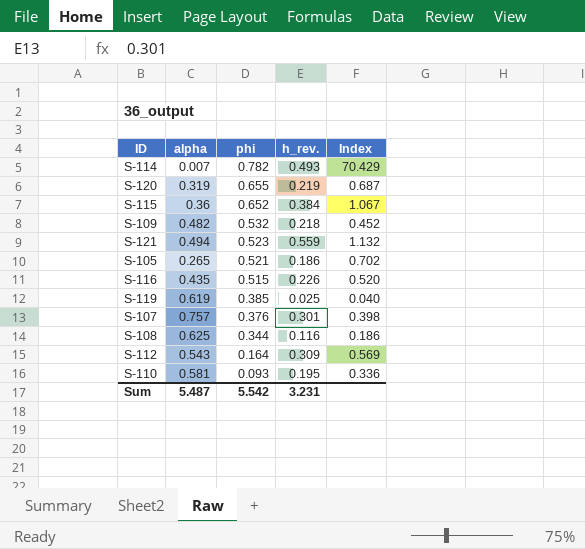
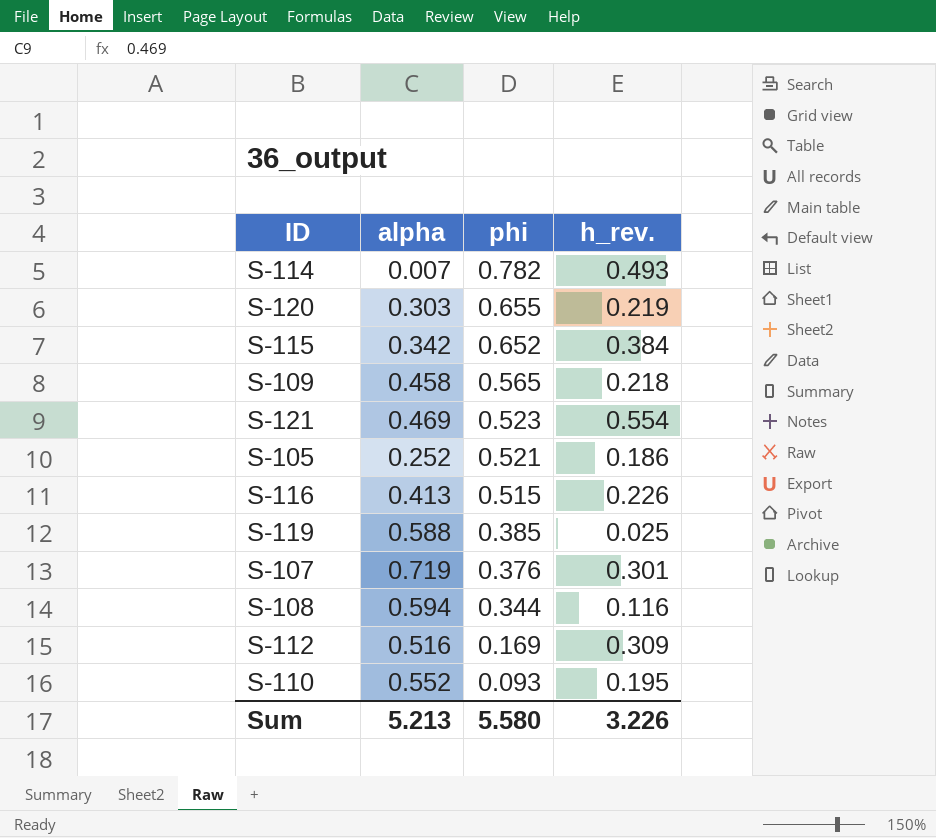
column Index | formula: [h_rev.] / [alpha] -> none
S-120 | alpha: 0.319 -> 0.303
S-115 | alpha: 0.36 -> 0.342
S-109 | alpha: 0.482 -> 0.458
S-109 | phi: 0.532 -> 0.565
S-121 | alpha: 0.494 -> 0.469
S-121 | h_rev.: 0.559 -> 0.554
S-105 | alpha: 0.265 -> 0.252
S-116 | alpha: 0.435 -> 0.413
S-119 | alpha: 0.619 -> 0.588
S-107 | alpha: 0.757 -> 0.719
S-108 | alpha: 0.625 -> 0.594
S-112 | alpha: 0.543 -> 0.516
S-112 | phi: 0.164 -> 0.169
S-110 | alpha: 0.581 -> 0.552
Sum | alpha: 5.487 -> 5.213
Sum | phi: 5.542 -> 5.580
Sum | h_rev.: 3.231 -> 3.226

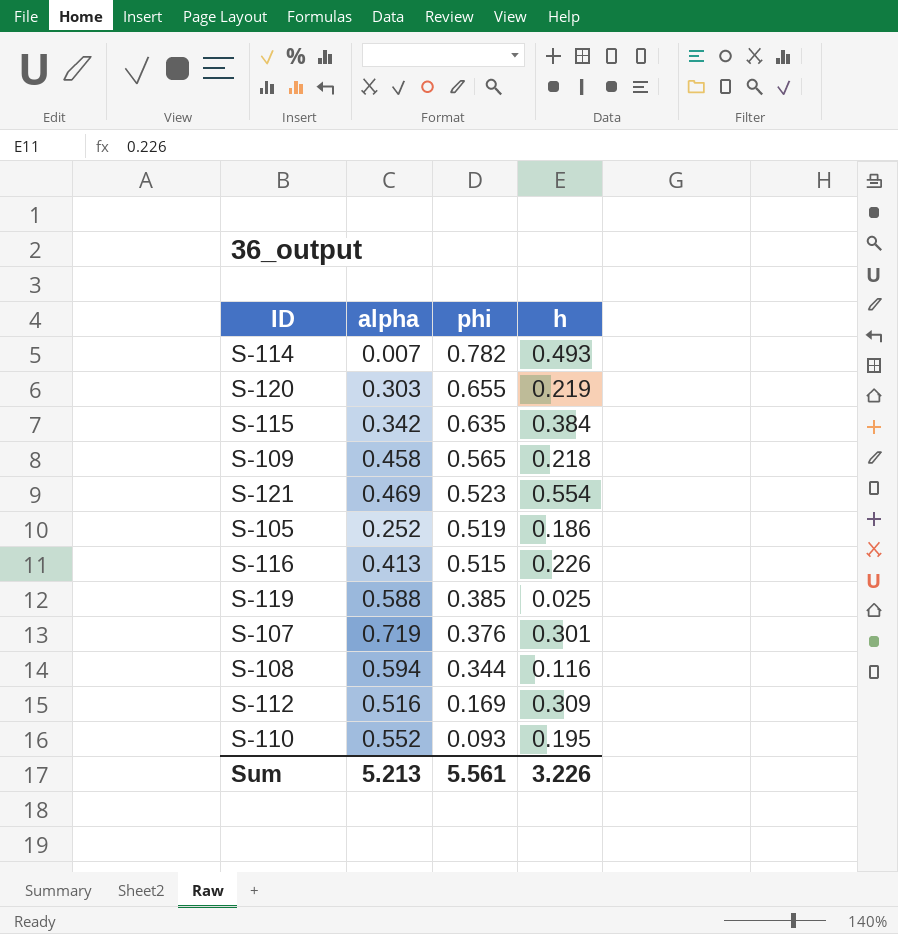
column name: h_rev. -> h
S-115 | phi: 0.652 -> 0.635
S-105 | phi: 0.521 -> 0.519
Sum | phi: 5.580 -> 5.561

